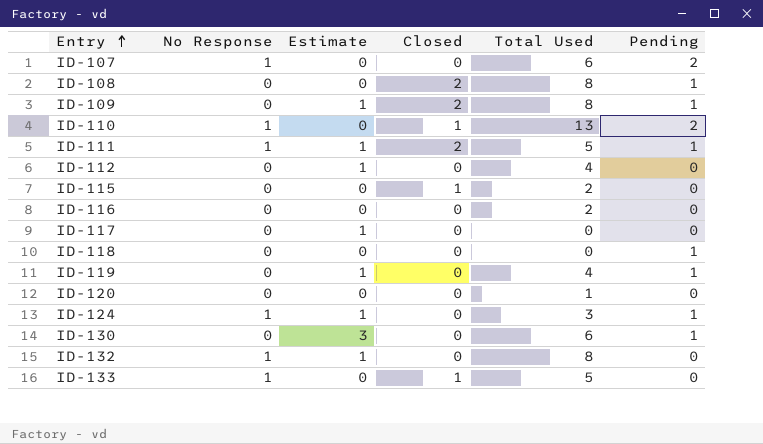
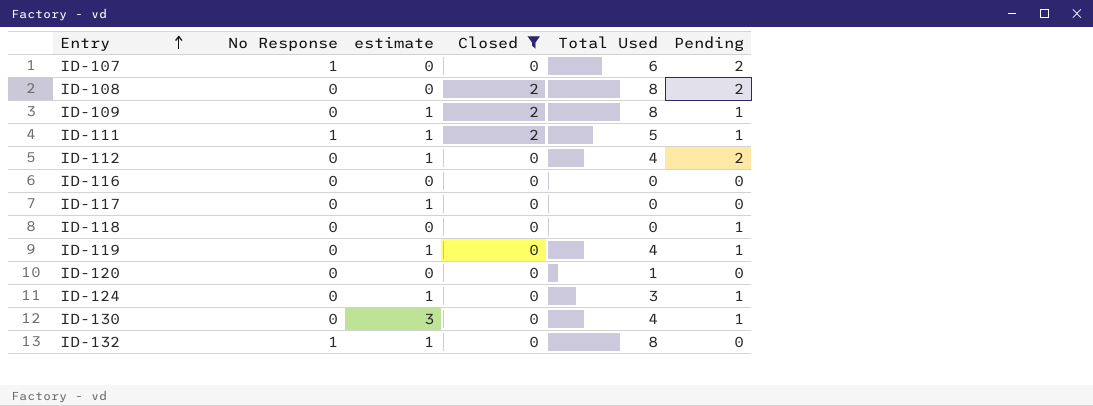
filter: none -> Closed != 1
column name: Estimate -> estimate
ID-108 | Pending: 1 -> 2
ID-112 | Pending: 0 -> 2
ID-116 | Total Used: 2 -> 0
ID-124 | No Response: 1 -> 0
ID-130 | Total Used: 6 -> 4

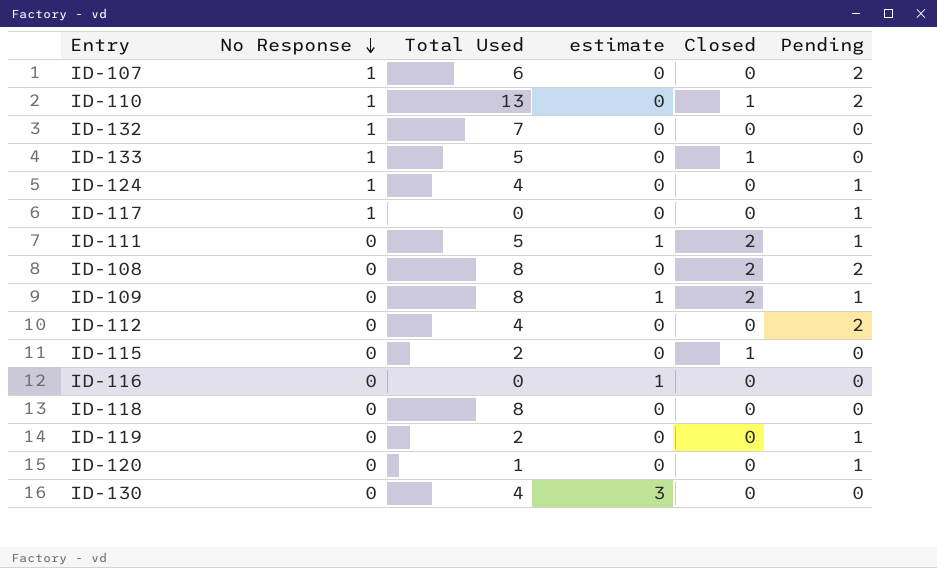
filter: Closed != 1 -> none
row order: Entry ascending -> No Response descending
column Total Used | position: 5 -> 3
ID-132 | Total Used: 8 -> 7
ID-132 | estimate: 1 -> 0
ID-124 | No Response: 0 -> 1
ID-124 | Total Used: 3 -> 4
ID-124 | estimate: 1 -> 0
ID-117 | No Response: 0 -> 1
ID-117 | estimate: 1 -> 0
ID-117 | Pending: 0 -> 1
ID-111 | No Response: 1 -> 0
ID-112 | estimate: 1 -> 0
ID-116 | estimate: 0 -> 1
ID-118 | Total Used: 0 -> 8
ID-118 | Pending: 1 -> 0
ID-119 | Total Used: 4 -> 2
ID-119 | estimate: 1 -> 0
ID-120 | Pending: 0 -> 1
ID-130 | Pending: 1 -> 0

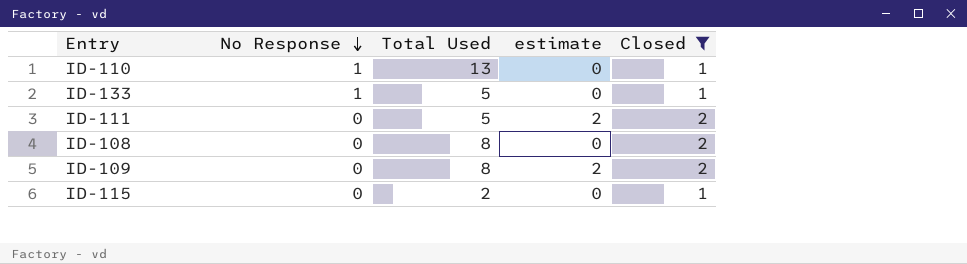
filter: none -> Closed != 0
column Pending | position: 6 -> none
ID-111 | estimate: 1 -> 2
ID-109 | estimate: 1 -> 2

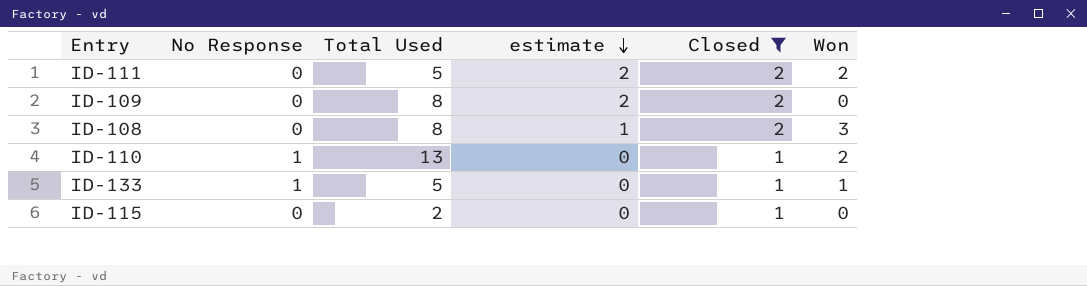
row order: No Response descending -> estimate descending
column Won | position: none -> 6
ID-108 | estimate: 0 -> 1

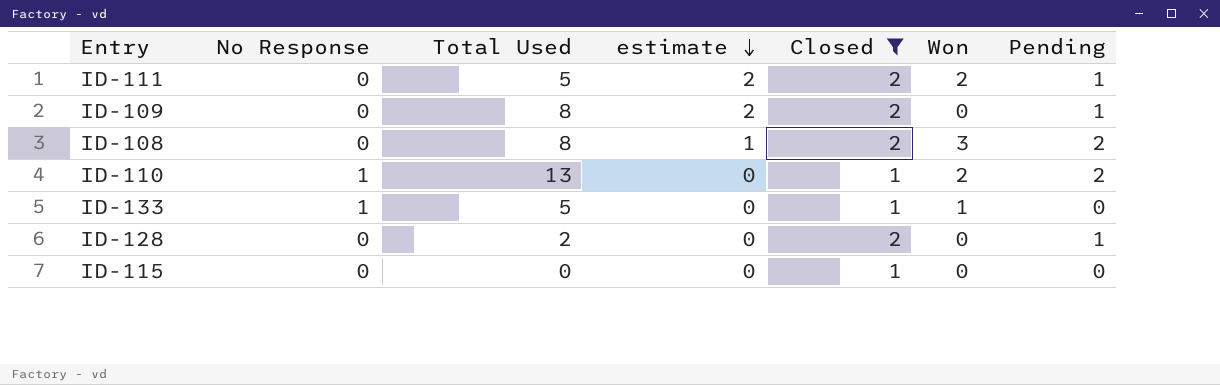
column Pending | position: none -> 7
row ID-128: none -> 0 | 2 | 0 | 2 | 0 | 1
ID-115 | Total Used: 2 -> 0

